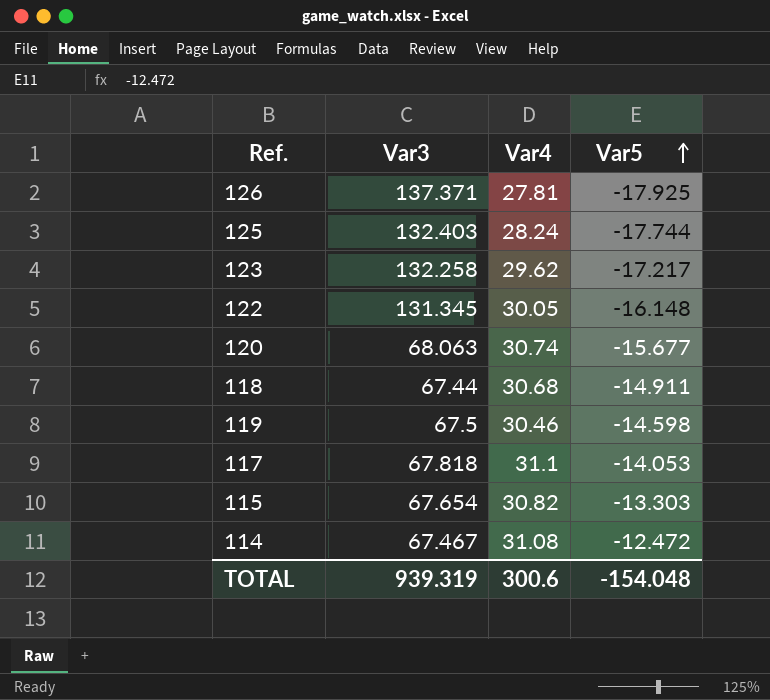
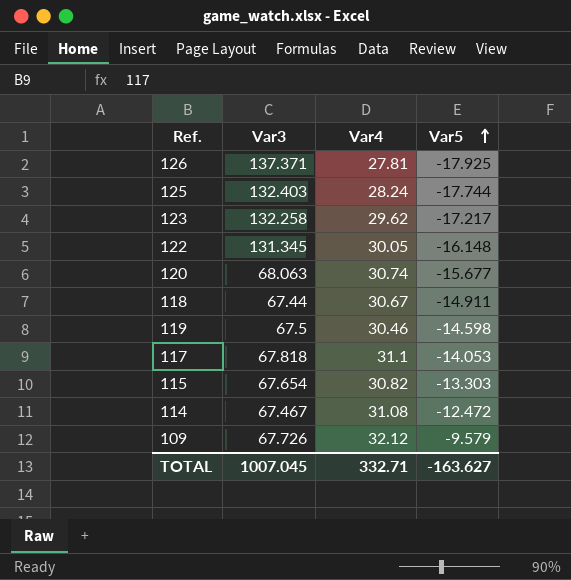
118 | Var4: 30.68 -> 30.67
row 109: none -> 67.726 | 32.12 | -9.579
TOTAL | Var3: 939.319 -> 1007.045
TOTAL | Var4: 300.6 -> 332.71
TOTAL | Var5: -154.048 -> -163.627

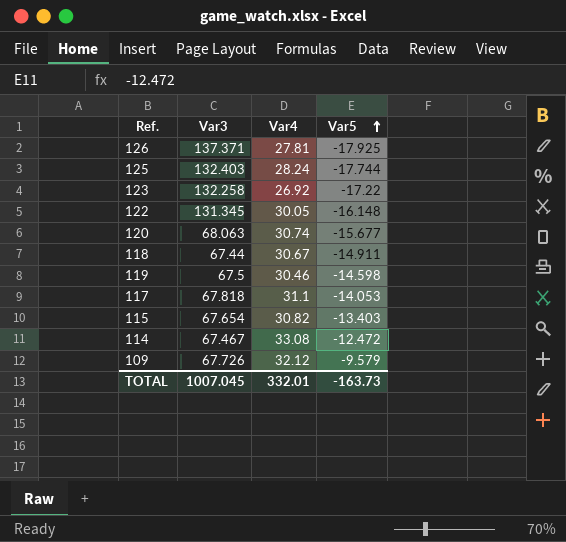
123 | Var4: 29.62 -> 26.92
123 | Var5: -17.217 -> -17.22
115 | Var5: -13.303 -> -13.403
114 | Var4: 31.08 -> 33.08
TOTAL | Var4: 332.71 -> 332.01
TOTAL | Var5: -163.627 -> -163.73

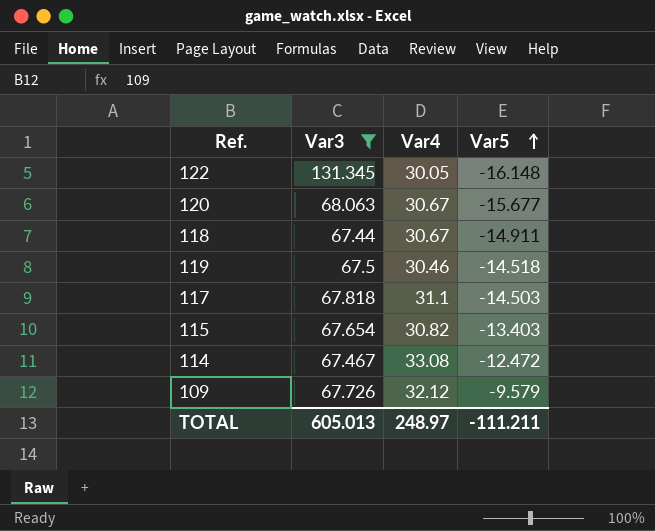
filter: none -> Var3 <= 131.345
120 | Var4: 30.74 -> 30.67
119 | Var5: -14.598 -> -14.518
117 | Var5: -14.053 -> -14.503
TOTAL | Var3: 1007.045 -> 605.013
TOTAL | Var4: 332.01 -> 248.97
TOTAL | Var5: -163.73 -> -111.211

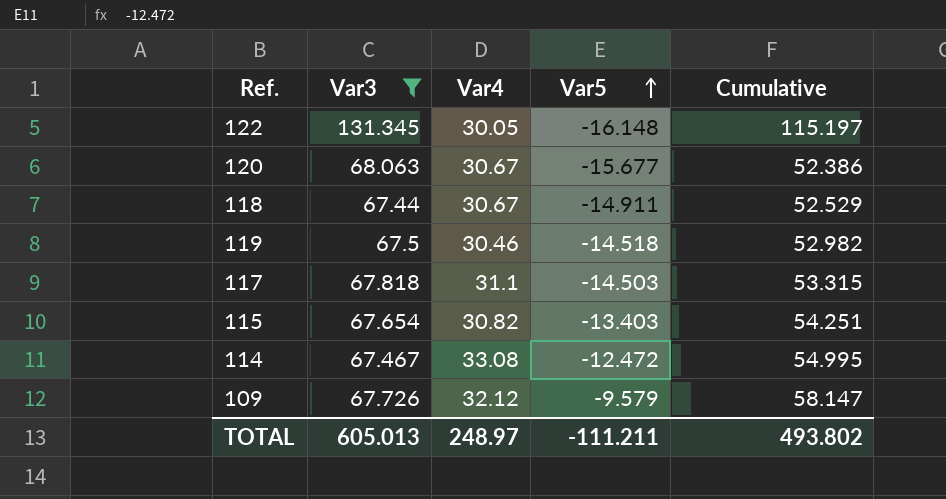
column Cumulative | formula: none -> [Var3] + [Var5]

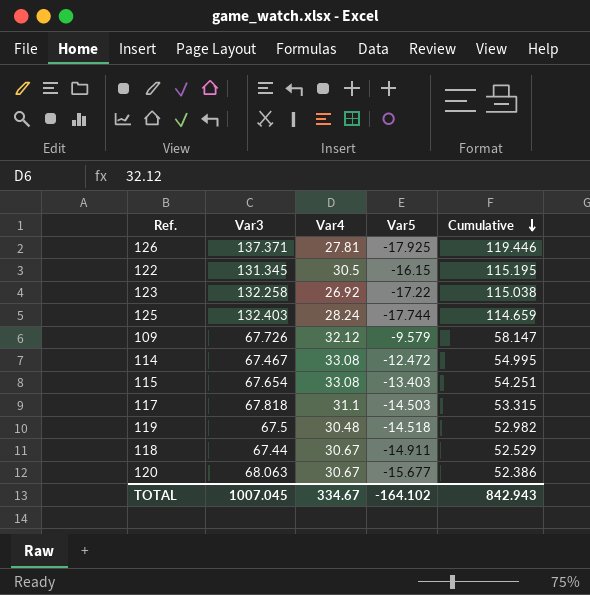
filter: Var3 <= 131.345 -> none
row order: Var5 ascending -> Cumulative descending
122 | Var4: 30.05 -> 30.5
122 | Var5: -16.148 -> -16.15
122 | Cumulative: 115.197 -> 115.195
115 | Var4: 30.82 -> 33.08
119 | Var4: 30.46 -> 30.48
TOTAL | Var3: 605.013 -> 1007.045
TOTAL | Var4: 248.97 -> 334.67
TOTAL | Var5: -111.211 -> -164.102
TOTAL | Cumulative: 493.802 -> 842.943

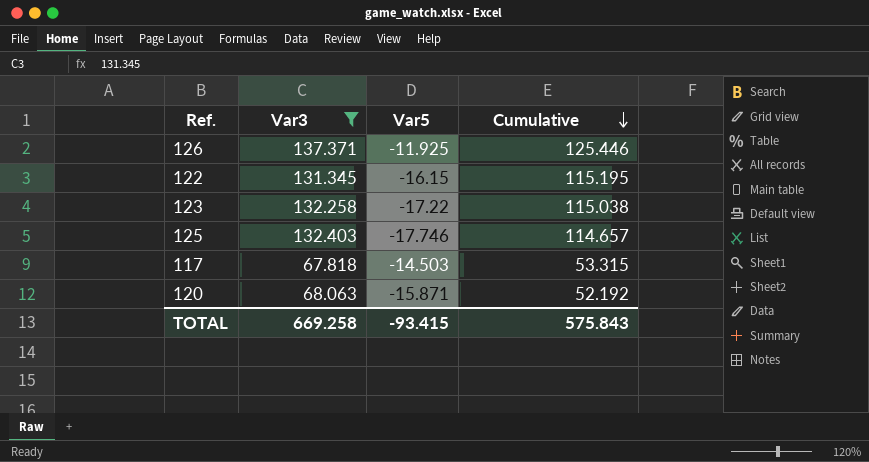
filter: none -> Var3 >= 67.818
column Var4 | position: 3 -> none
126 | Var5: -17.925 -> -11.925
126 | Cumulative: 119.446 -> 125.446
125 | Var5: -17.744 -> -17.746
125 | Cumulative: 114.659 -> 114.657
120 | Var5: -15.677 -> -15.871
120 | Cumulative: 52.386 -> 52.192
TOTAL | Var3: 1007.045 -> 669.258
TOTAL | Var5: -164.102 -> -93.415
TOTAL | Cumulative: 842.943 -> 575.843

